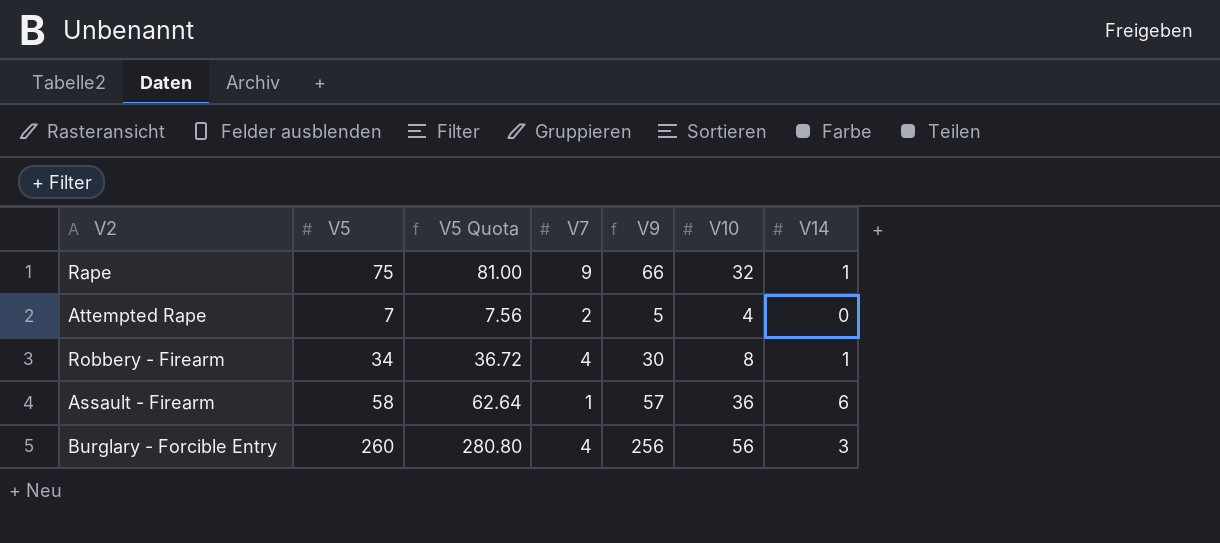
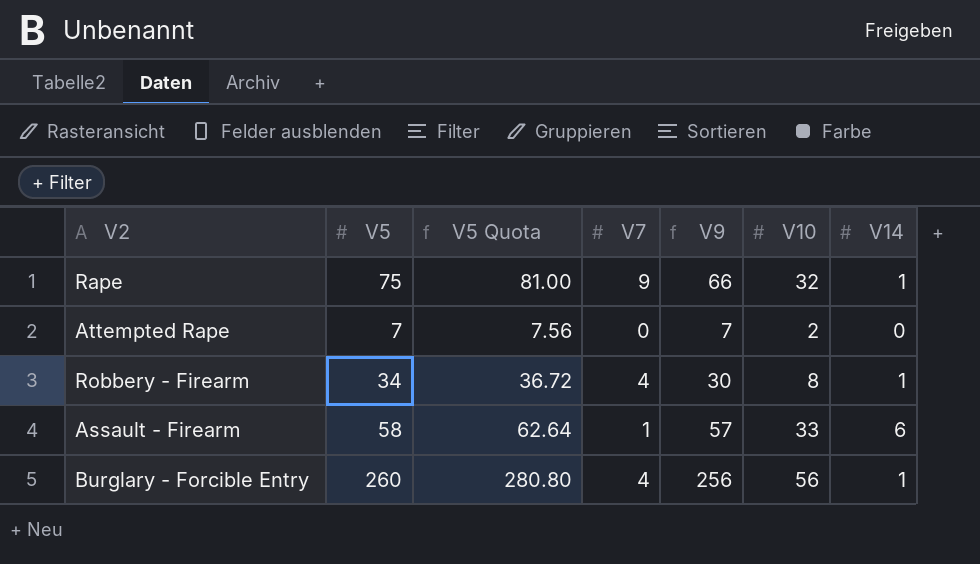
Attempted Rape | V7: 2 -> 0
Attempted Rape | V9: 5 -> 7
Attempted Rape | V10: 4 -> 2
Assault - Firearm | V10: 36 -> 33
Burglary - Forcible Entry | V14: 3 -> 1

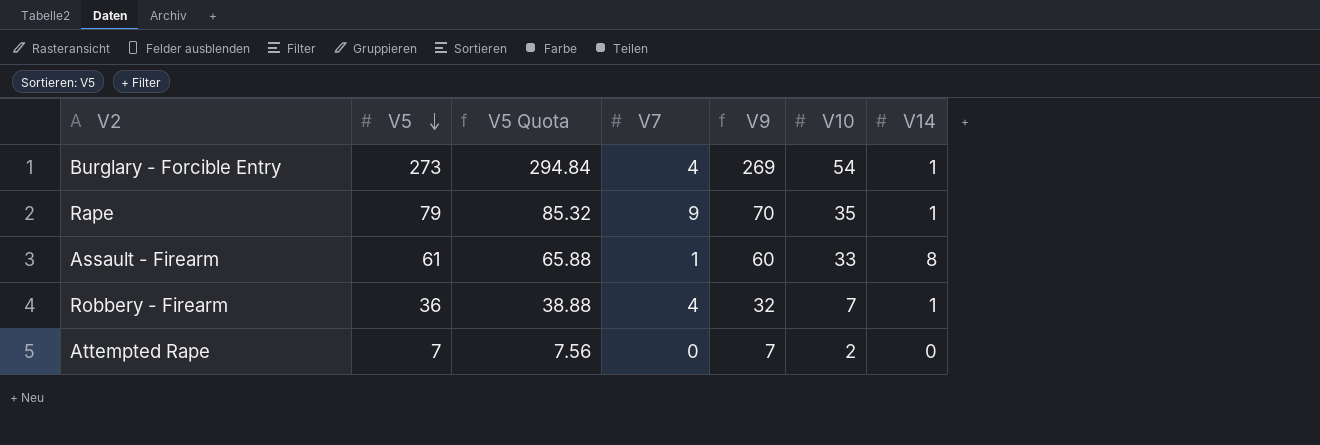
row order: none -> V5 descending
Burglary - Forcible Entry | V5: 260 -> 273
Burglary - Forcible Entry | V5 Quota: 280.80 -> 294.84
Burglary - Forcible Entry | V9: 256 -> 269
Burglary - Forcible Entry | V10: 56 -> 54
Rape | V5: 75 -> 79
Rape | V5 Quota: 81.00 -> 85.32
Rape | V9: 66 -> 70
Rape | V10: 32 -> 35
Assault - Firearm | V5: 58 -> 61
Assault - Firearm | V5 Quota: 62.64 -> 65.88
Assault - Firearm | V9: 57 -> 60
Assault - Firearm | V14: 6 -> 8
Robbery - Firearm | V5: 34 -> 36
Robbery - Firearm | V5 Quota: 36.72 -> 38.88
Robbery - Firearm | V9: 30 -> 32
Robbery - Firearm | V10: 8 -> 7

